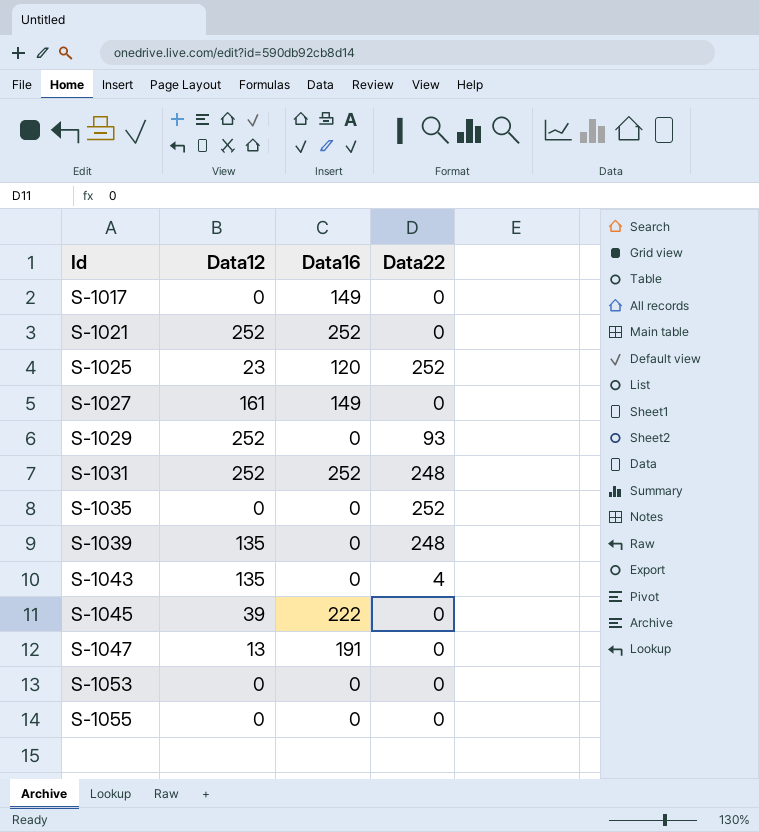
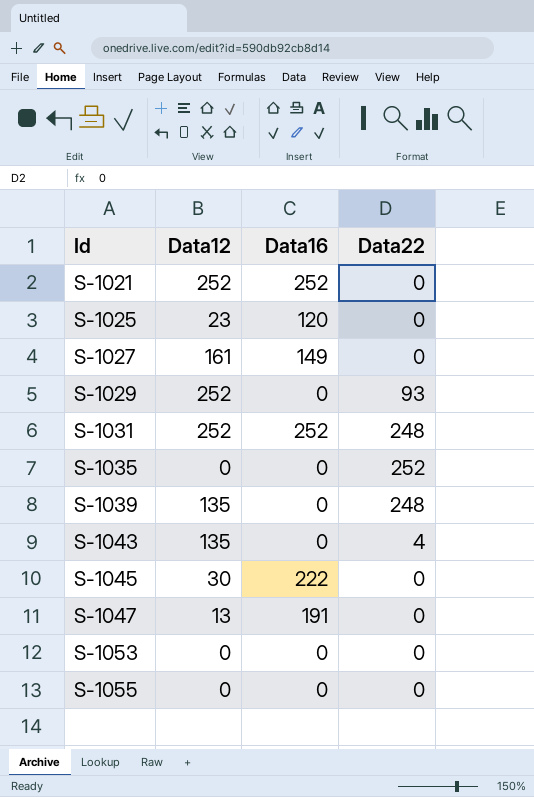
row S-1017: 0 | 149 | 0 -> none
S-1025 | Data22: 252 -> 0
S-1045 | Data12: 39 -> 30

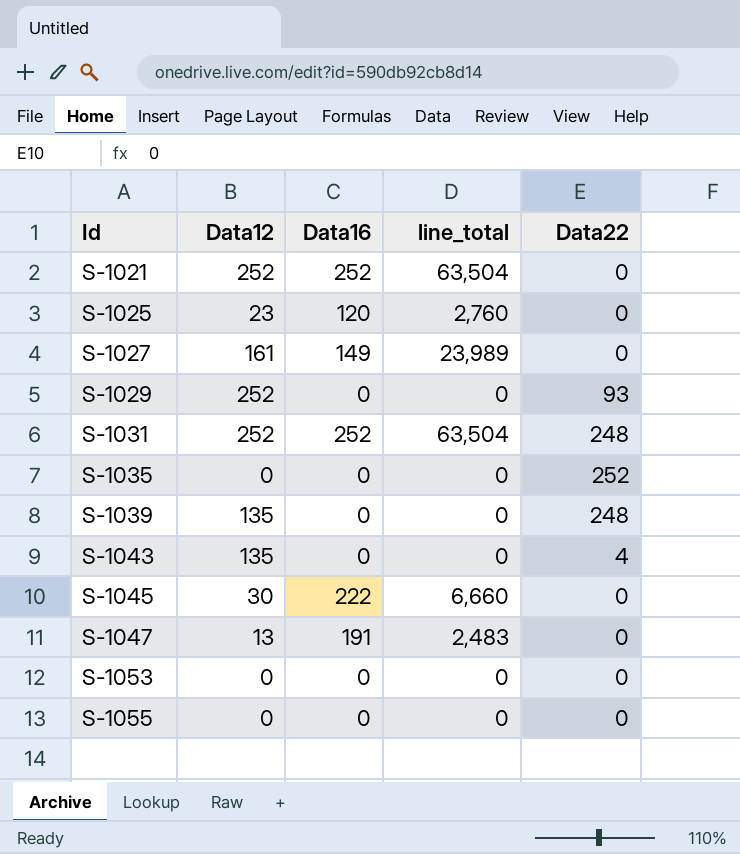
column line_total | formula: none -> [Data12] * [Data16]

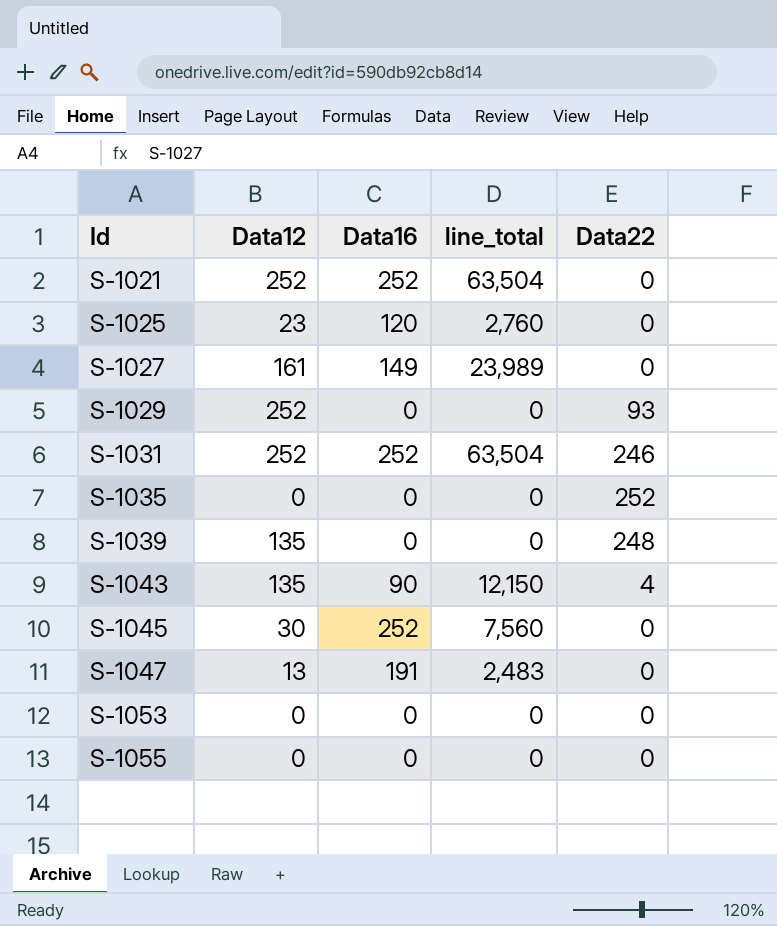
S-1031 | Data22: 248 -> 246
S-1043 | Data16: 0 -> 90
S-1043 | line_total: 0 -> 12,150
S-1045 | Data16: 222 -> 252
S-1045 | line_total: 6,660 -> 7,560

